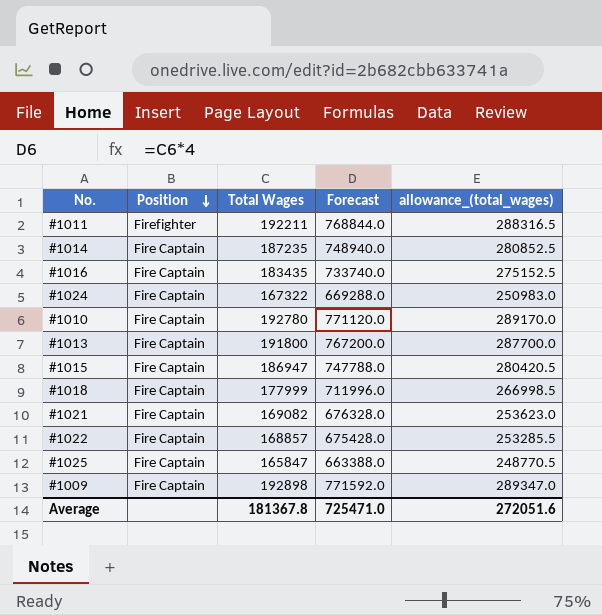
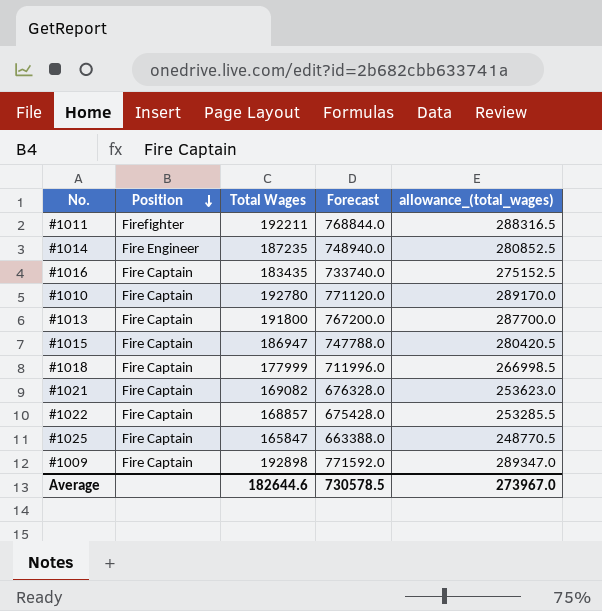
row #1024: Fire Captain | 167322 | 669288.0 | 250983.0 -> none
#1014 | Position: Fire Captain -> Fire Engineer
Average | Total Wages: 181367.8 -> 182644.6
Average | Forecast: 725471.0 -> 730578.5
Average | allowance_(total_wages): 272051.6 -> 273967.0

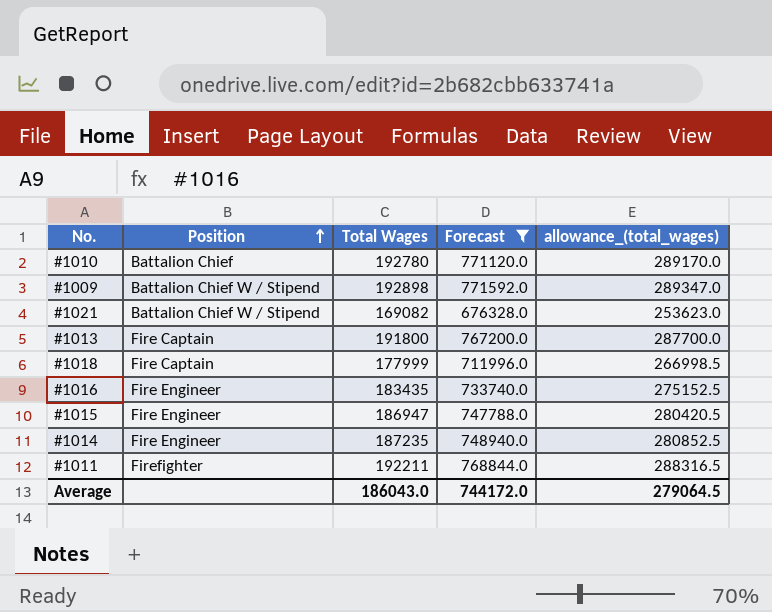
filter: none -> Forecast >= 676328.0
row order: Position descending -> Position ascending
#1010 | Position: Fire Captain -> Battalion Chief
#1009 | Position: Fire Captain -> Battalion Chief W / Stipend
#1021 | Position: Fire Captain -> Battalion Chief W / Stipend
#1016 | Position: Fire Captain -> Fire Engineer
#1015 | Position: Fire Captain -> Fire Engineer
Average | Total Wages: 182644.6 -> 186043.0
Average | Forecast: 730578.5 -> 744172.0
Average | allowance_(total_wages): 273967.0 -> 279064.5

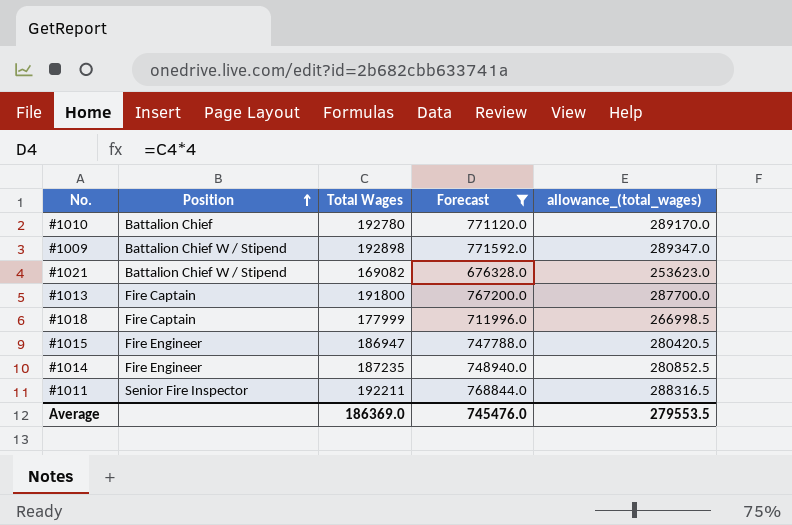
row #1016: Fire Engineer | 183435 | 733740.0 | 275152.5 -> none
#1011 | Position: Firefighter -> Senior Fire Inspector
Average | Total Wages: 186043.0 -> 186369.0
Average | Forecast: 744172.0 -> 745476.0
Average | allowance_(total_wages): 279064.5 -> 279553.5

